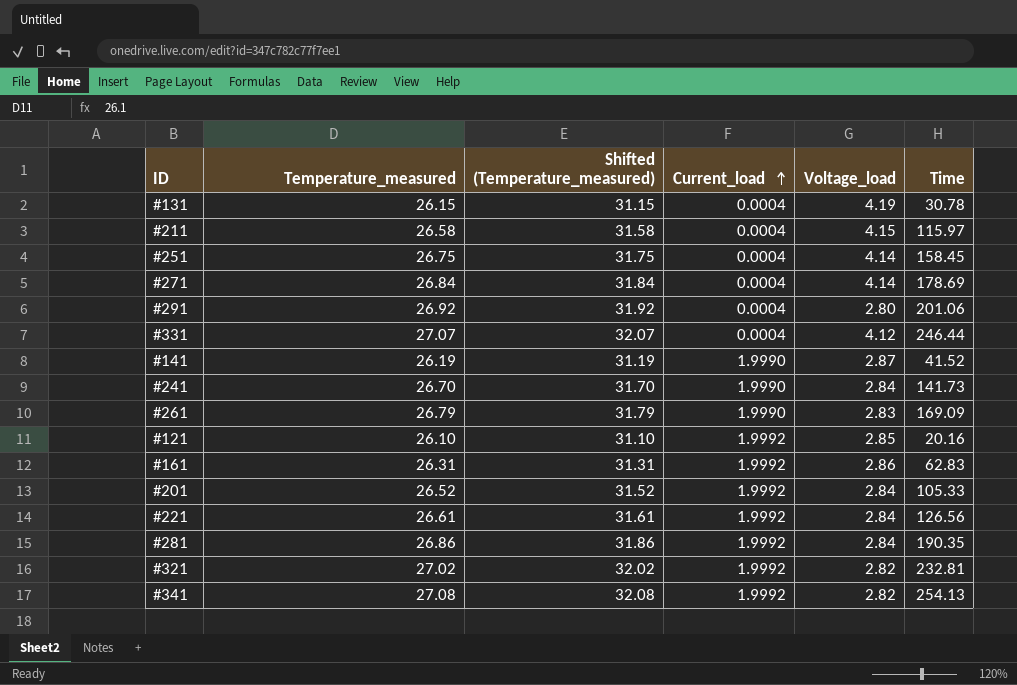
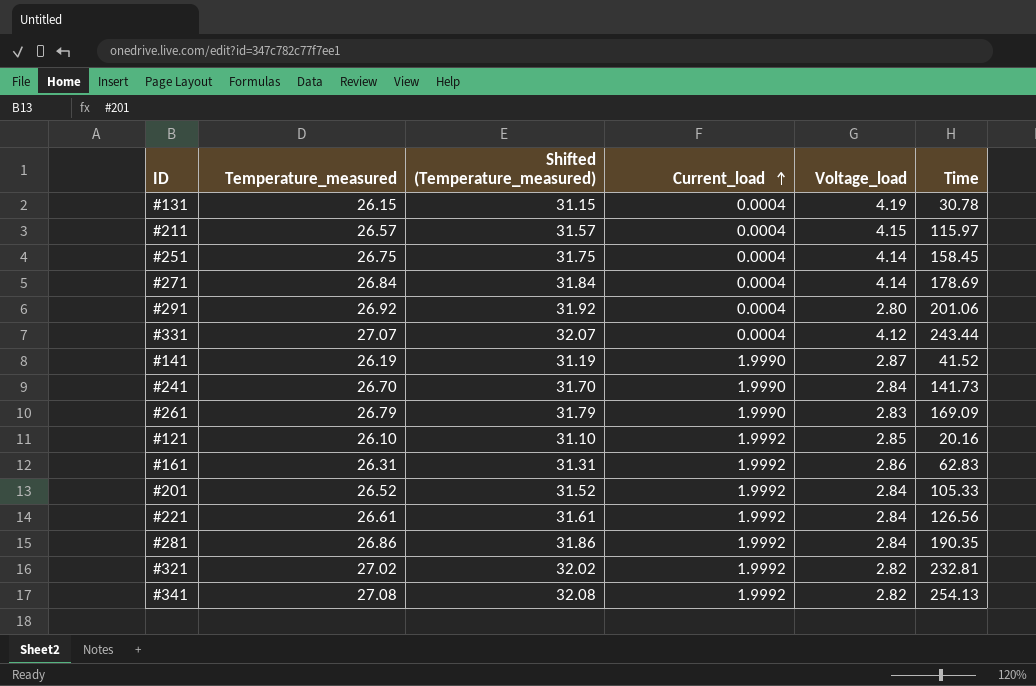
#211 | Temperature_measured: 26.58 -> 26.57
#211 | Shifted (Temperature_measured): 31.58 -> 31.57
#331 | Time: 246.44 -> 243.44

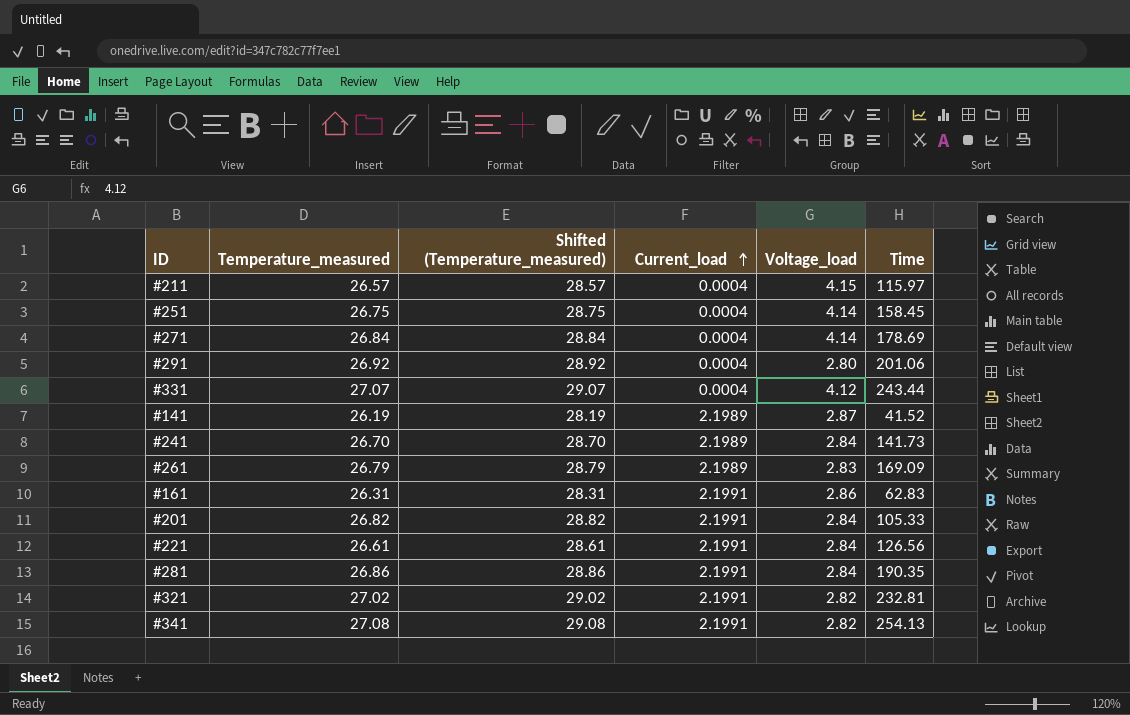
column Shifted (Temperature_measured) | formula: [Temperature_measured] + 5 -> [Temperature_measured] + 2
row #131: 26.15 | 31.15 | 0.0004 | 4.19 | 30.78 -> none
row #121: 26.10 | 31.10 | 1.9992 | 2.85 | 20.16 -> none
#141 | Current_load: 1.9990 -> 2.1989
#241 | Current_load: 1.9990 -> 2.1989
#261 | Current_load: 1.9990 -> 2.1989
#161 | Current_load: 1.9992 -> 2.1991
#201 | Temperature_measured: 26.52 -> 26.82
#201 | Current_load: 1.9992 -> 2.1991
#221 | Current_load: 1.9992 -> 2.1991
#281 | Current_load: 1.9992 -> 2.1991
#321 | Current_load: 1.9992 -> 2.1991
#341 | Current_load: 1.9992 -> 2.1991

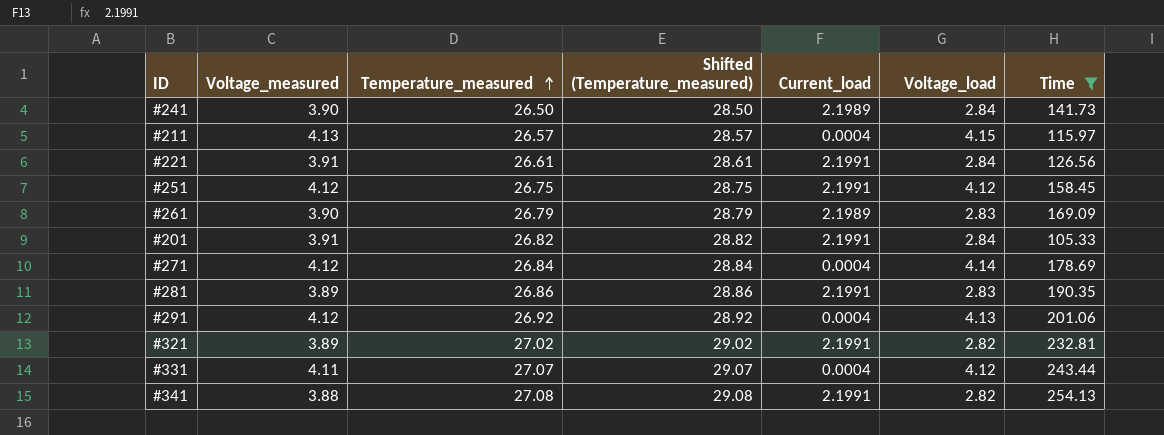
filter: none -> Time >= 105.33
row order: Current_load ascending -> Temperature_measured ascending
column Voltage_measured | position: none -> 2
#241 | Temperature_measured: 26.70 -> 26.50
#241 | Shifted (Temperature_measured): 28.70 -> 28.50
#251 | Current_load: 0.0004 -> 2.1991
#251 | Voltage_load: 4.14 -> 4.12
#281 | Voltage_load: 2.84 -> 2.83
#291 | Voltage_load: 2.80 -> 4.13

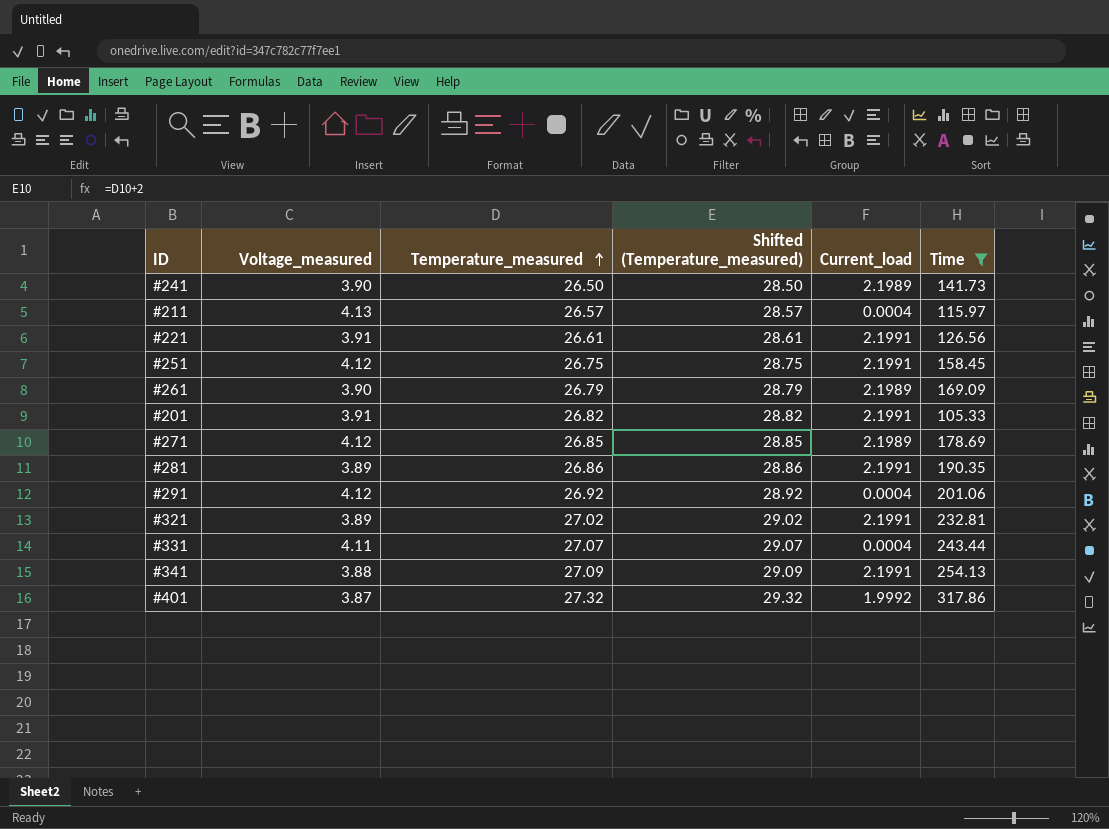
column Voltage_load | position: 6 -> none
#271 | Temperature_measured: 26.84 -> 26.85
#271 | Shifted (Temperature_measured): 28.84 -> 28.85
#271 | Current_load: 0.0004 -> 2.1989
#341 | Temperature_measured: 27.08 -> 27.09
#341 | Shifted (Temperature_measured): 29.08 -> 29.09
row #401: none -> 3.87 | 27.32 | 29.32 | 1.9992 | 317.86

